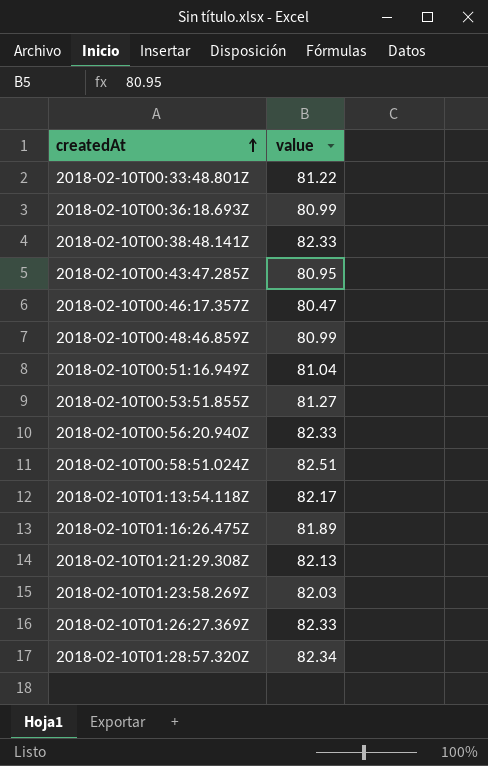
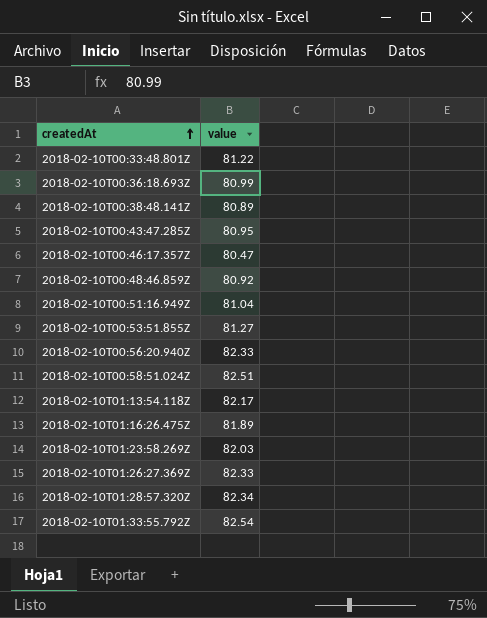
row 2018-02-10T01:21:29.308Z: 82.13 -> none
2018-02-10T00:38:48.141Z | value: 82.33 -> 80.89
2018-02-10T00:48:46.859Z | value: 80.99 -> 80.92
row 2018-02-10T01:33:55.792Z: none -> 82.54

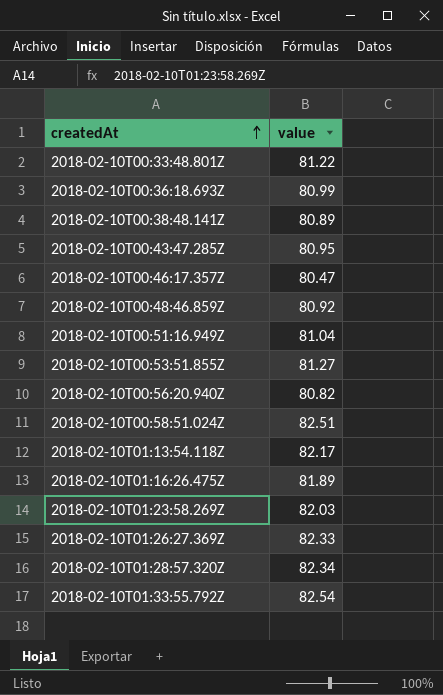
2018-02-10T00:56:20.940Z | value: 82.33 -> 80.82

